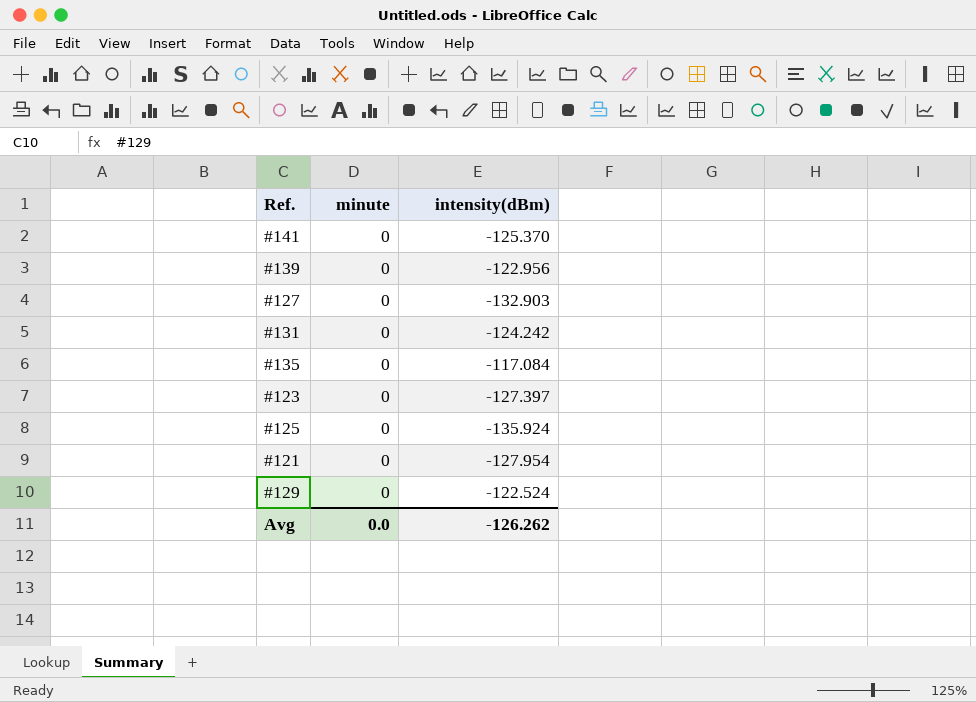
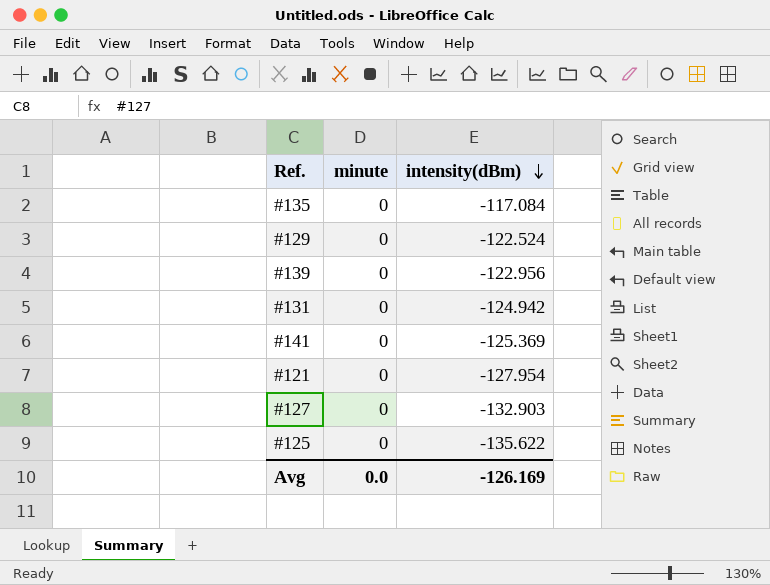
row order: none -> intensity(dBm) descending
row #123: 0 | -127.397 -> none
#131 | intensity(dBm): -124.242 -> -124.942
#141 | intensity(dBm): -125.370 -> -125.369
#125 | intensity(dBm): -135.924 -> -135.622
Avg | intensity(dBm): -126.262 -> -126.169

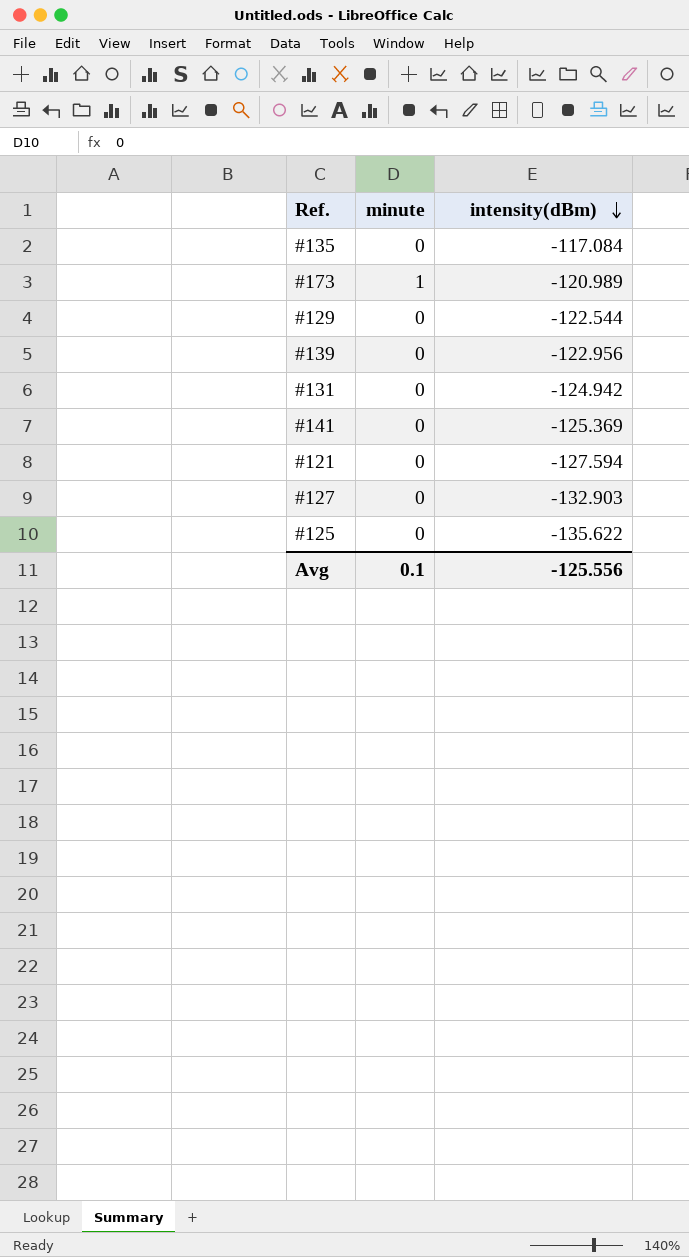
row #173: none -> 1 | -120.989
#129 | intensity(dBm): -122.524 -> -122.544
#121 | intensity(dBm): -127.954 -> -127.594
Avg | minute: 0.0 -> 0.1
Avg | intensity(dBm): -126.169 -> -125.556

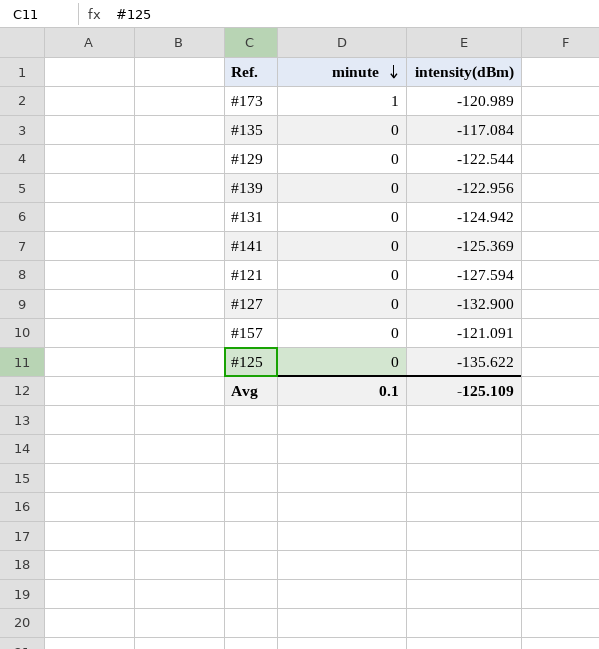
row order: intensity(dBm) descending -> minute descending
#127 | intensity(dBm): -132.903 -> -132.900
row #157: none -> 0 | -121.091
Avg | intensity(dBm): -125.556 -> -125.109

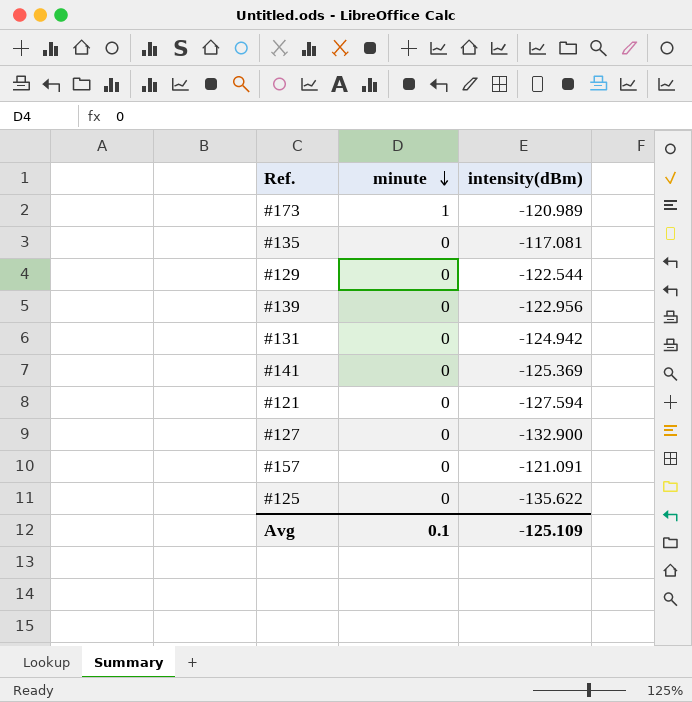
#135 | intensity(dBm): -117.084 -> -117.081

